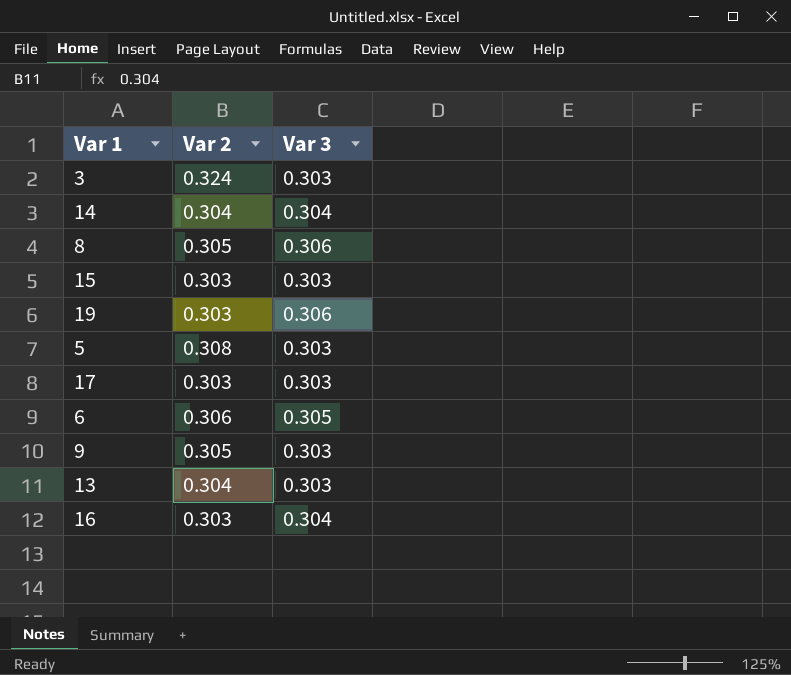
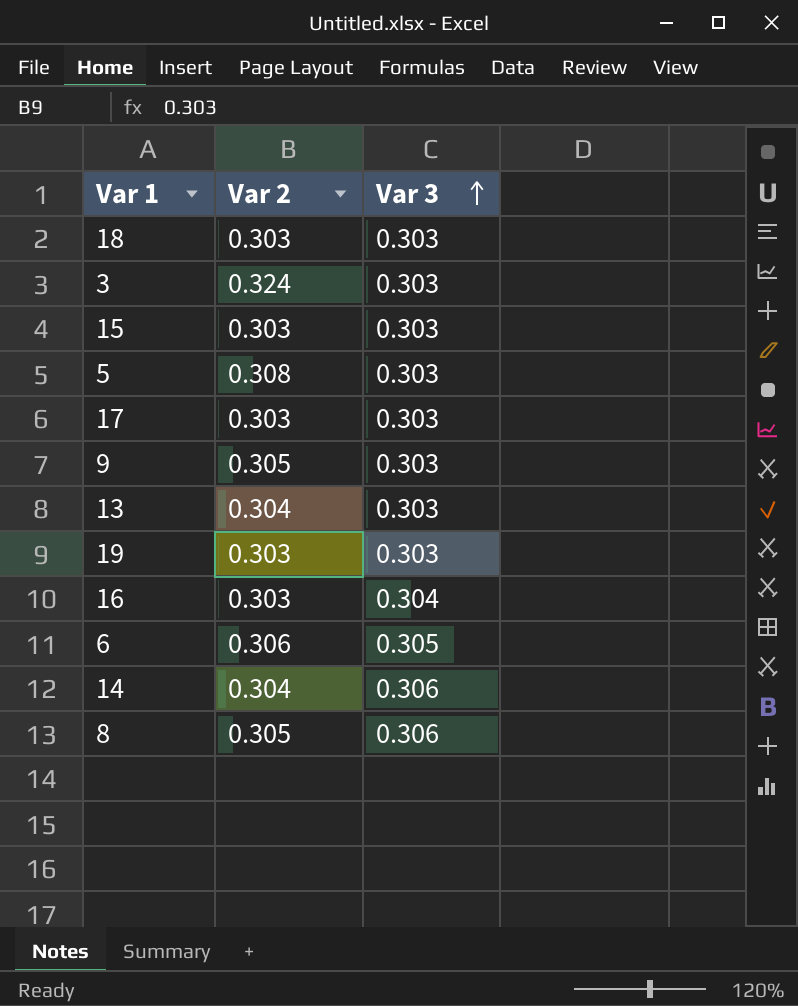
row order: none -> Var 3 ascending
row 18: none -> 0.303 | 0.303
19 | Var 3: 0.306 -> 0.303
14 | Var 3: 0.304 -> 0.306

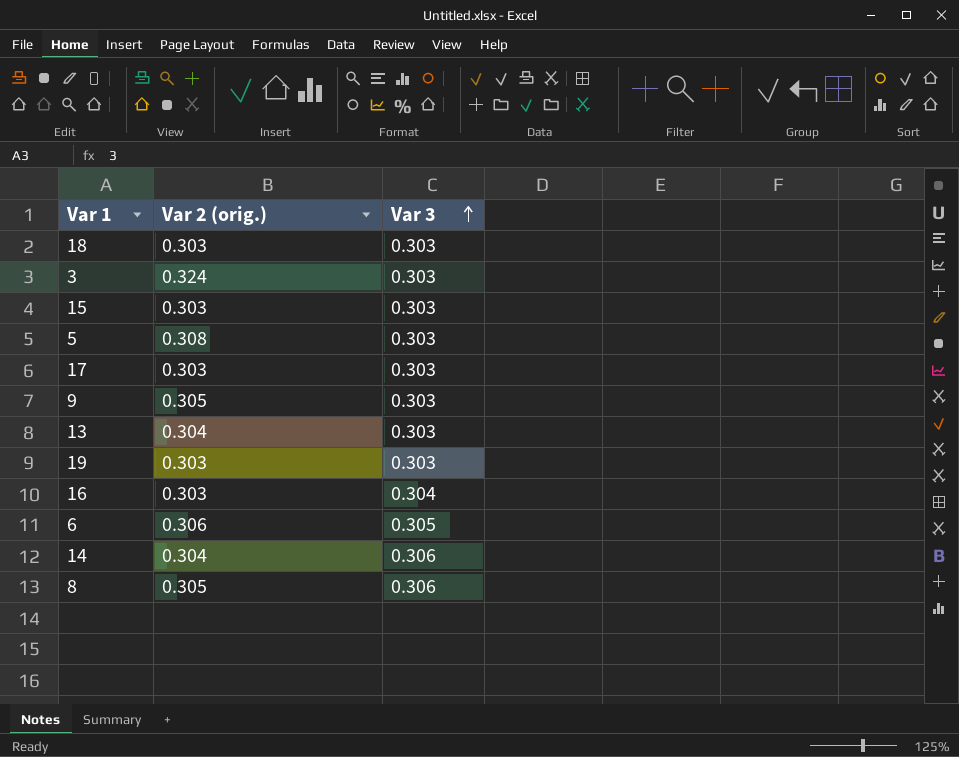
column name: Var 2 -> Var 2 (orig.)

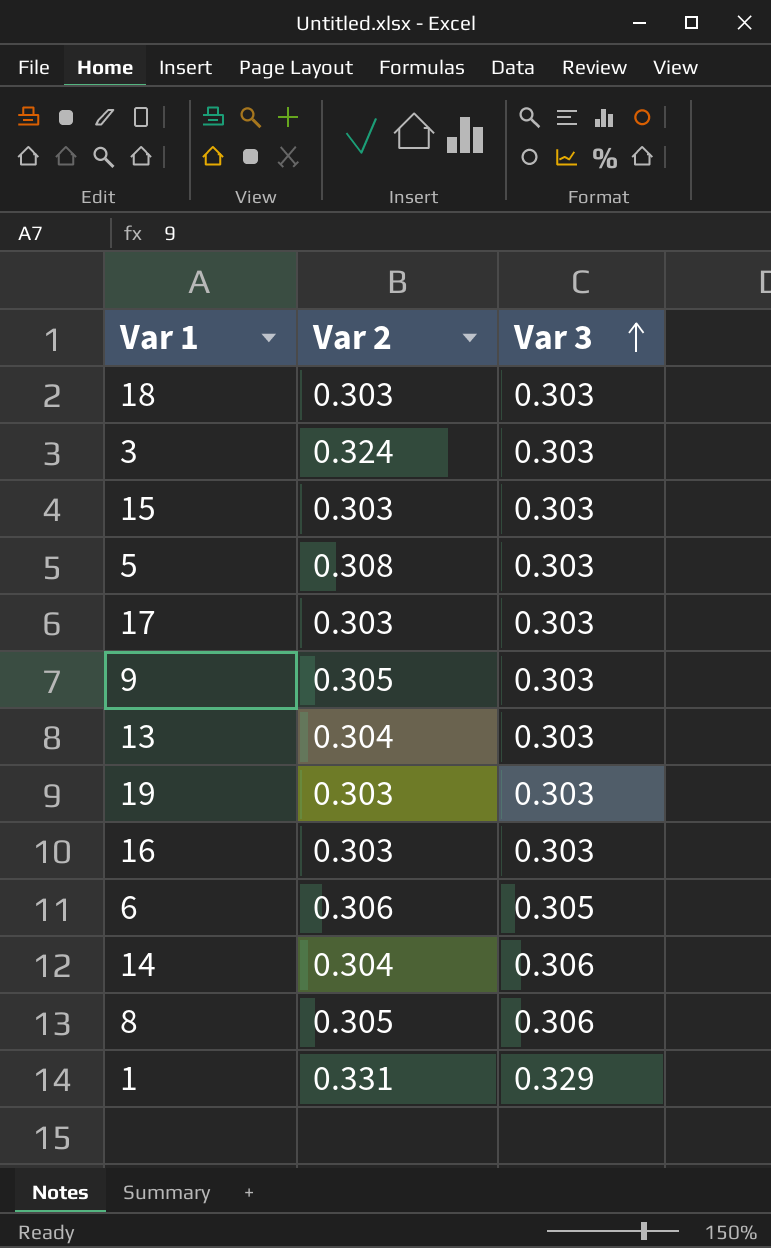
column name: Var 2 (orig.) -> Var 2
16 | Var 3: 0.304 -> 0.303
row 1: none -> 0.331 | 0.329

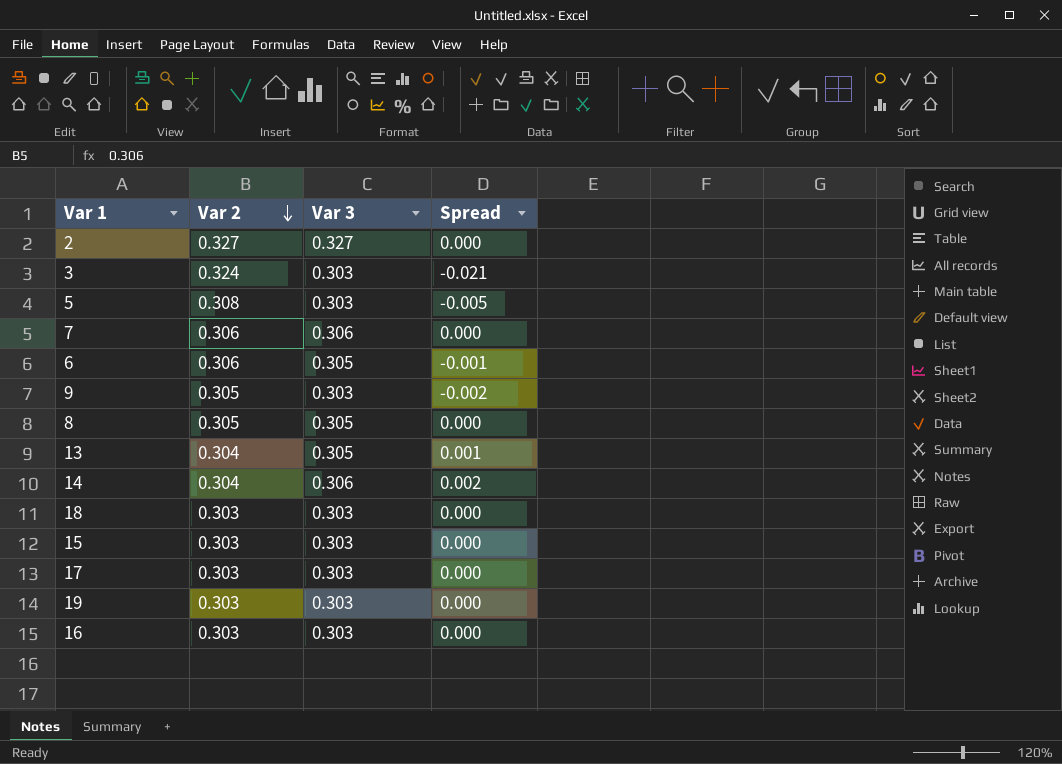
row order: Var 3 ascending -> Var 2 descending
column Spread | formula: none -> [Var 3] - [Var 2]
row 1: 0.331 | 0.329 -> none
row 2: none -> 0.327 | 0.327 | 0.000
row 7: none -> 0.306 | 0.306 | 0.000
8 | Var 3: 0.306 -> 0.305
13 | Var 3: 0.303 -> 0.305

